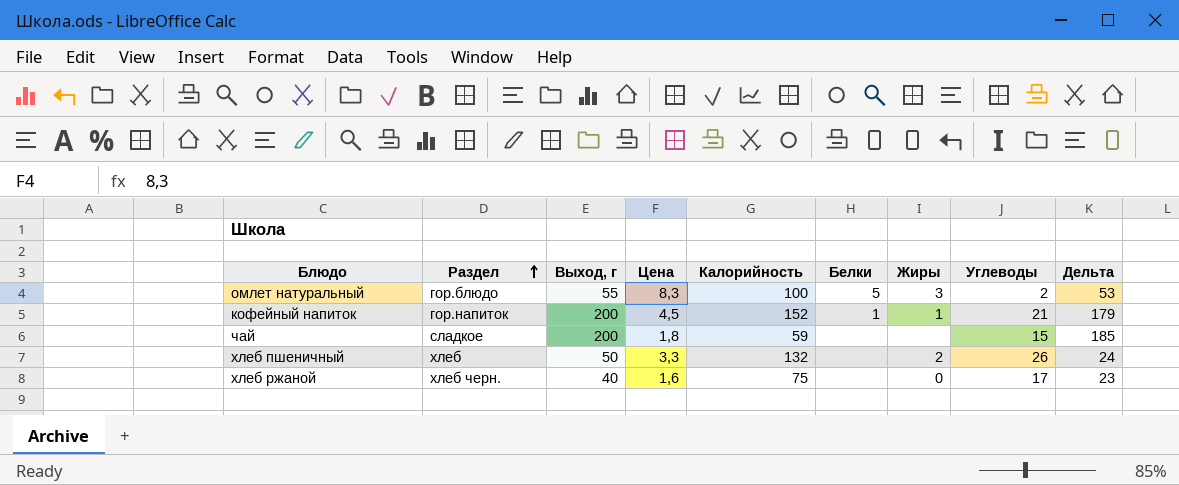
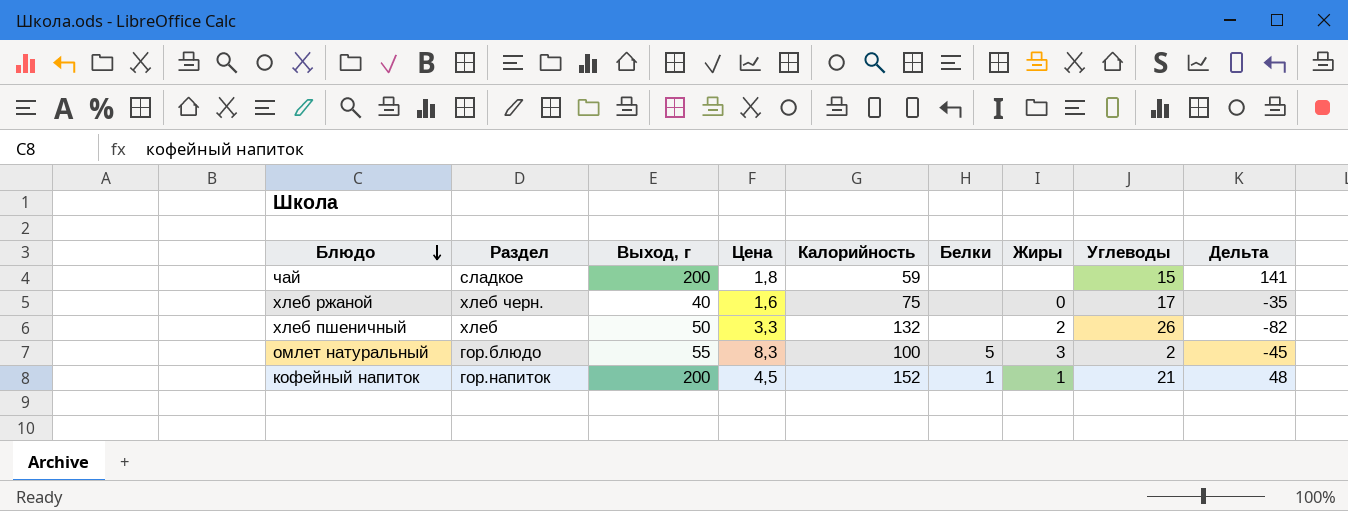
row order: Раздел ascending -> Блюдо descending
column Дельта | formula: [Выход, г] - [Углеводы] -> [Выход, г] - [Калорийность]

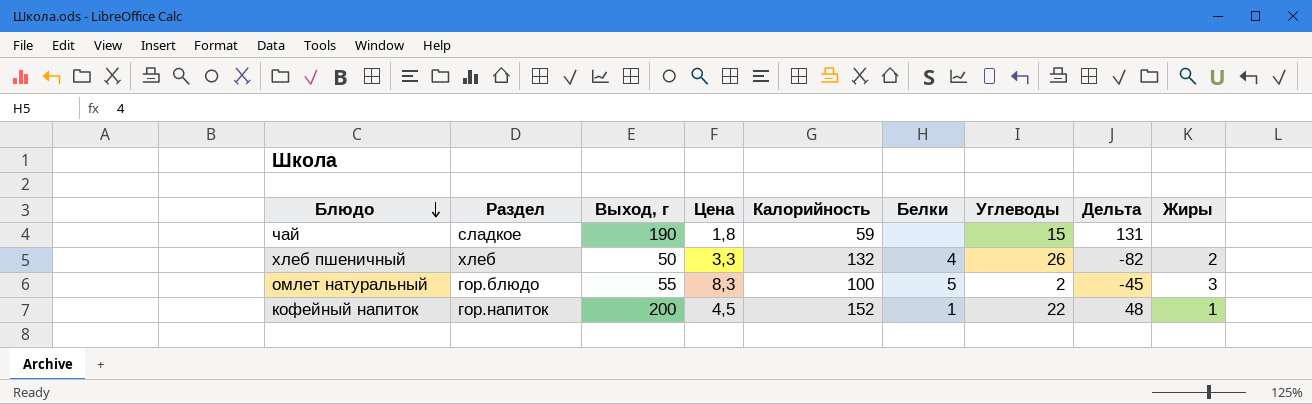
column Жиры | position: 7 -> 9
row хлеб ржаной: хлеб черн. | 40 | 1,6 | 75 | none | 0 | 17 | -35 -> none
чай | Выход, г: 200 -> 190
чай | Дельта: 141 -> 131
хлеб пшеничный | Белки: none -> 4
кофейный напиток | Углеводы: 21 -> 22

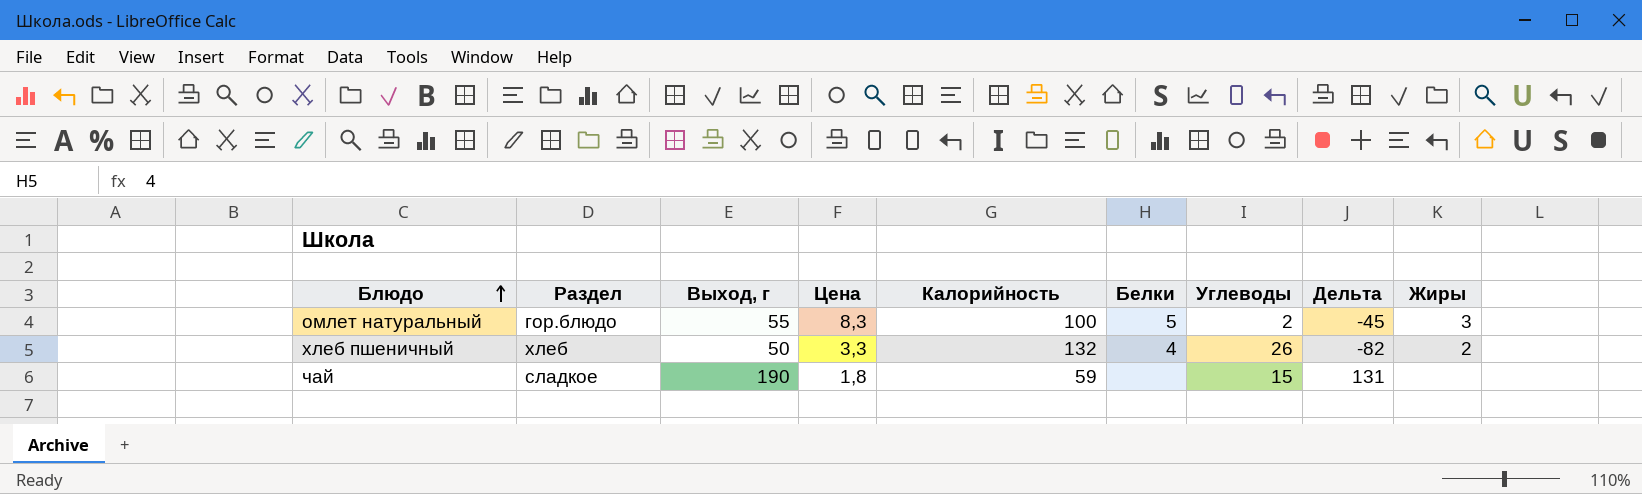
row order: Блюдо descending -> Блюдо ascending
row кофейный напиток: гор.напиток | 200 | 4,5 | 152 | 1 | 22 | 48 | 1 -> none

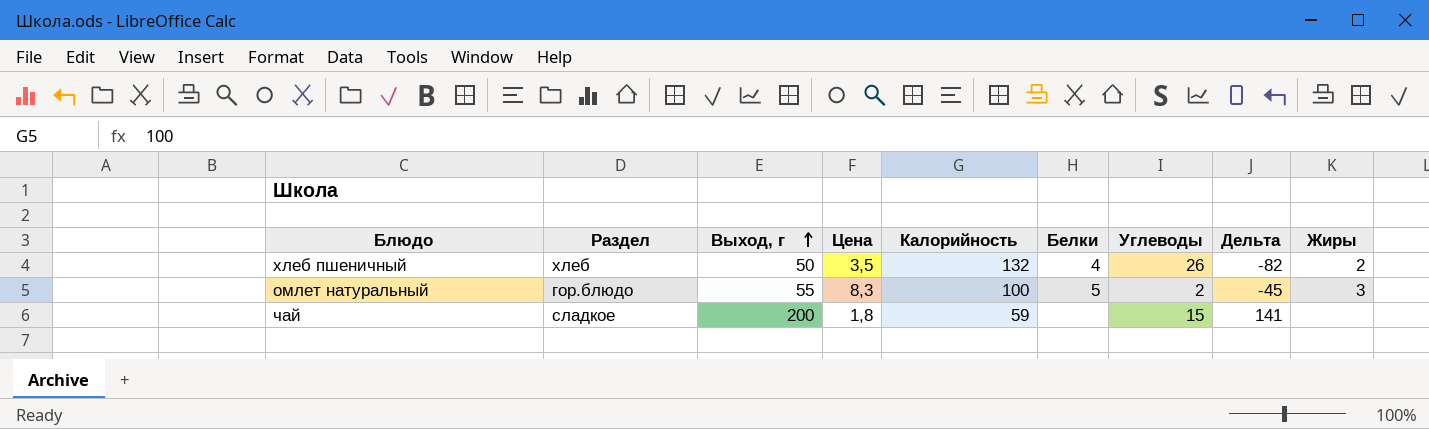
row order: Блюдо ascending -> Выход, г ascending
хлеб пшеничный | Цена: 3,3 -> 3,5
чай | Выход, г: 190 -> 200
чай | Дельта: 131 -> 141

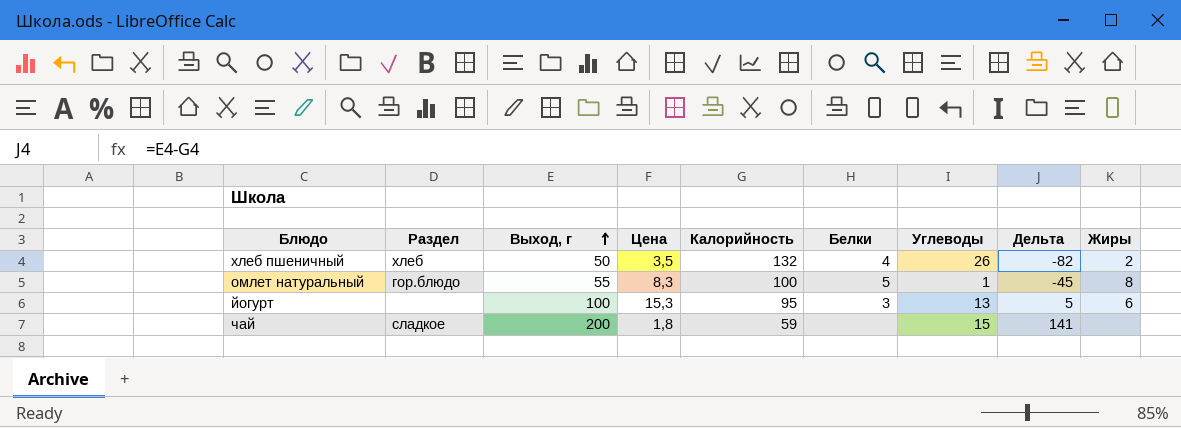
омлет натуральный | Углеводы: 2 -> 1
омлет натуральный | Жиры: 3 -> 8
row йогурт: none -> none | 100 | 15,3 | 95 | 3 | 13 | 5 | 6

